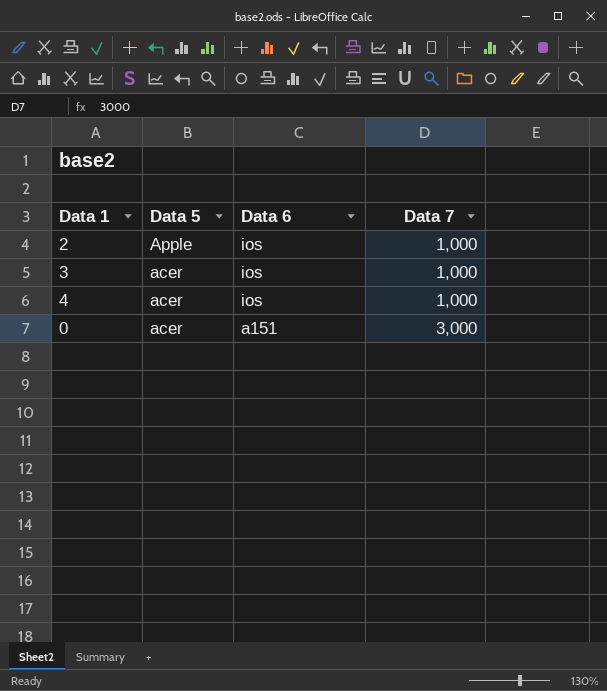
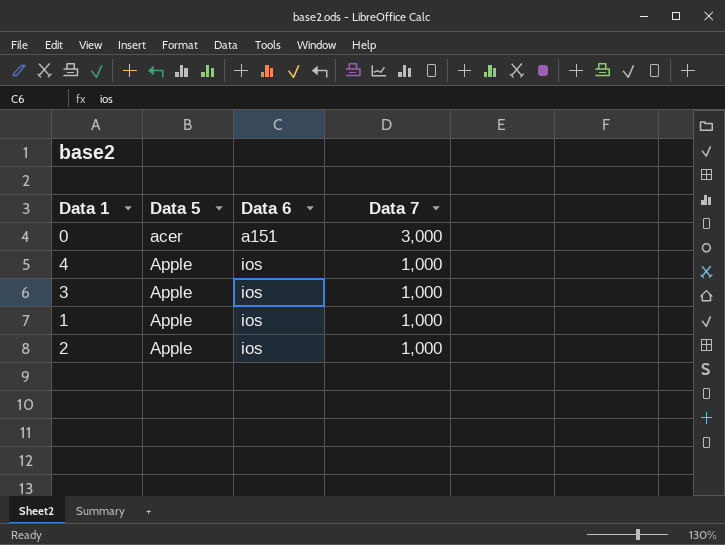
row order: Data 5 descending -> Data 5 ascending
4 | Data 5: acer -> Apple
3 | Data 5: acer -> Apple
row 1: none -> Apple | ios | 1,000

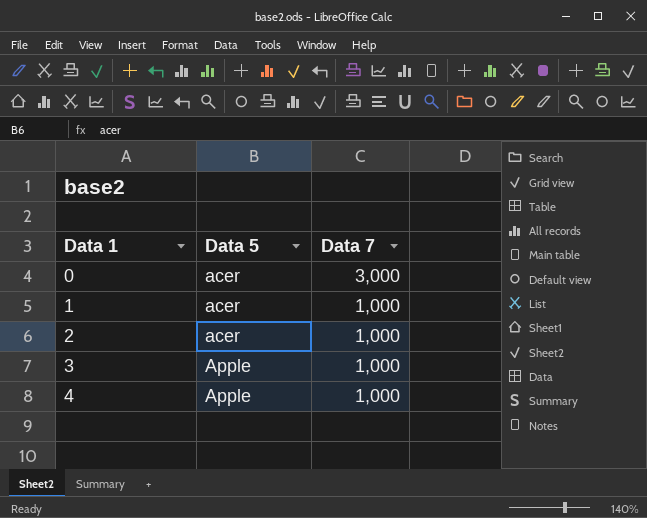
row order: Data 5 ascending -> Data 1 ascending
column Data 6 | position: 3 -> none
1 | Data 5: Apple -> acer
2 | Data 5: Apple -> acer

